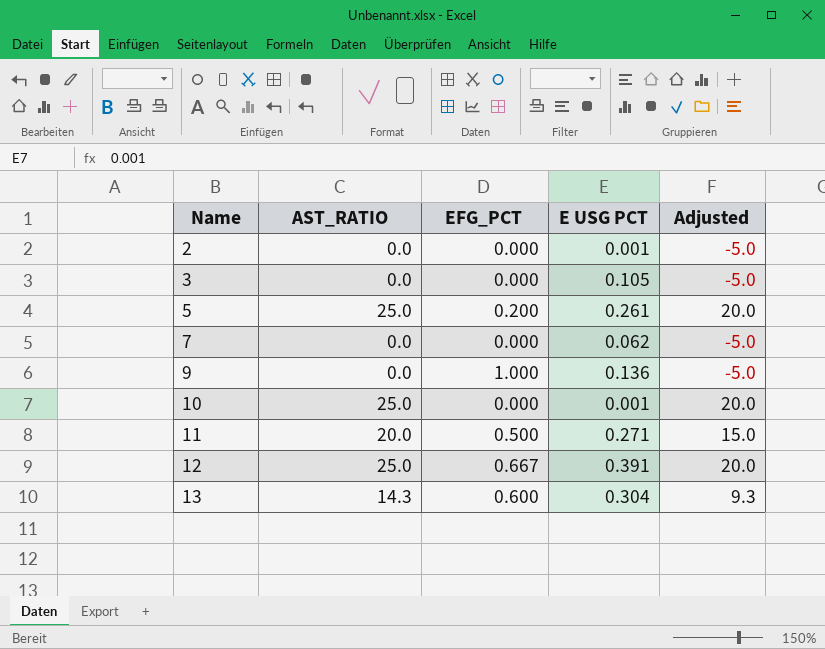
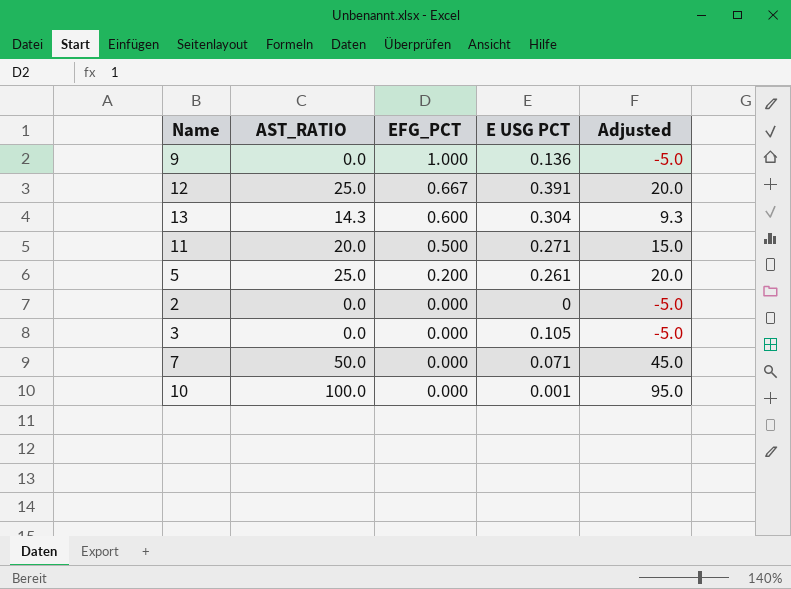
row order: Name ascending -> EFG_PCT descending
2 | E USG PCT: 0.001 -> 0
7 | AST_RATIO: 0.0 -> 50.0
7 | E USG PCT: 0.062 -> 0.071
7 | Adjusted: -5.0 -> 45.0
10 | AST_RATIO: 25.0 -> 100.0
10 | Adjusted: 20.0 -> 95.0

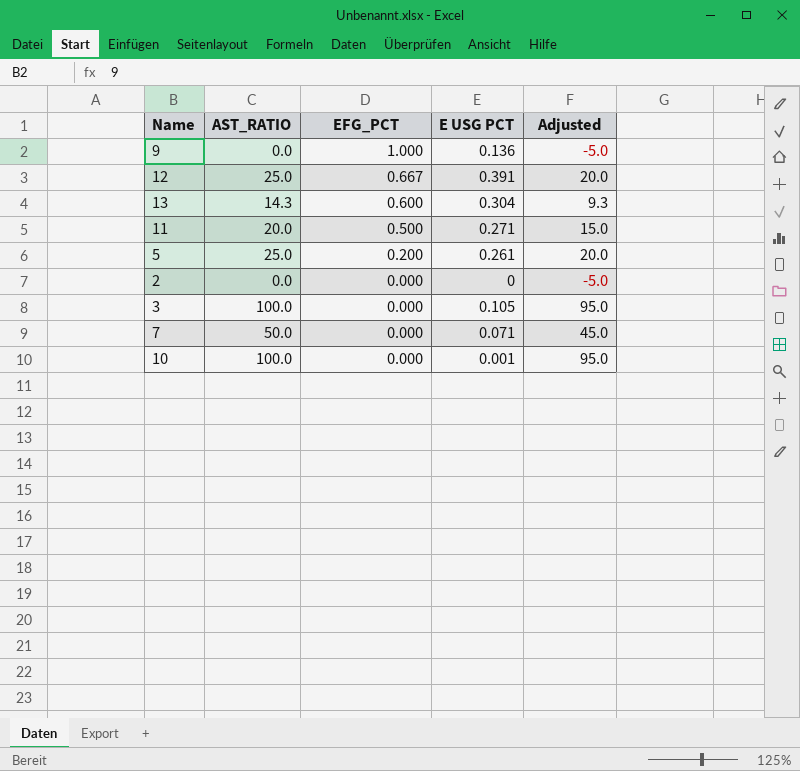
3 | AST_RATIO: 0.0 -> 100.0
3 | Adjusted: -5.0 -> 95.0

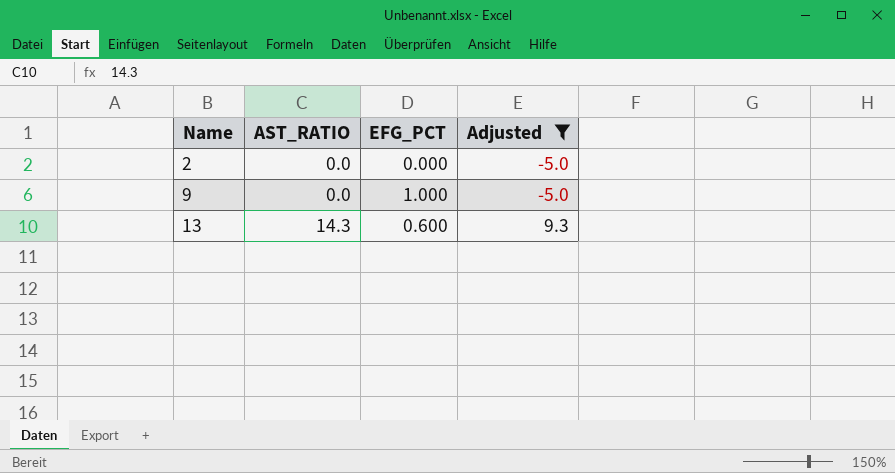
filter: none -> Adjusted <= 9.3
row order: EFG_PCT descending -> Name ascending
column E USG PCT | position: 4 -> none

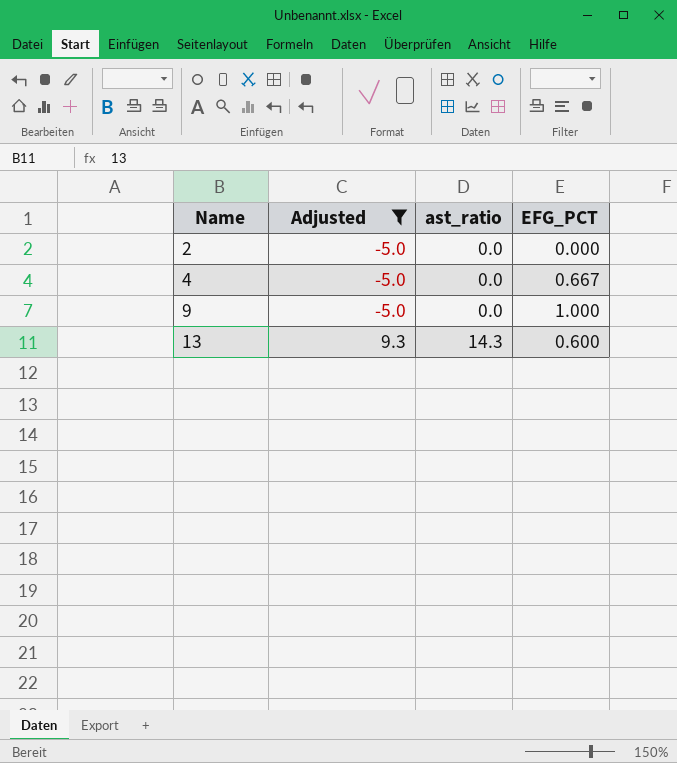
column Adjusted | position: 4 -> 2
column name: AST_RATIO -> ast_ratio
row 4: none -> -5.0 | 0.0 | 0.667

